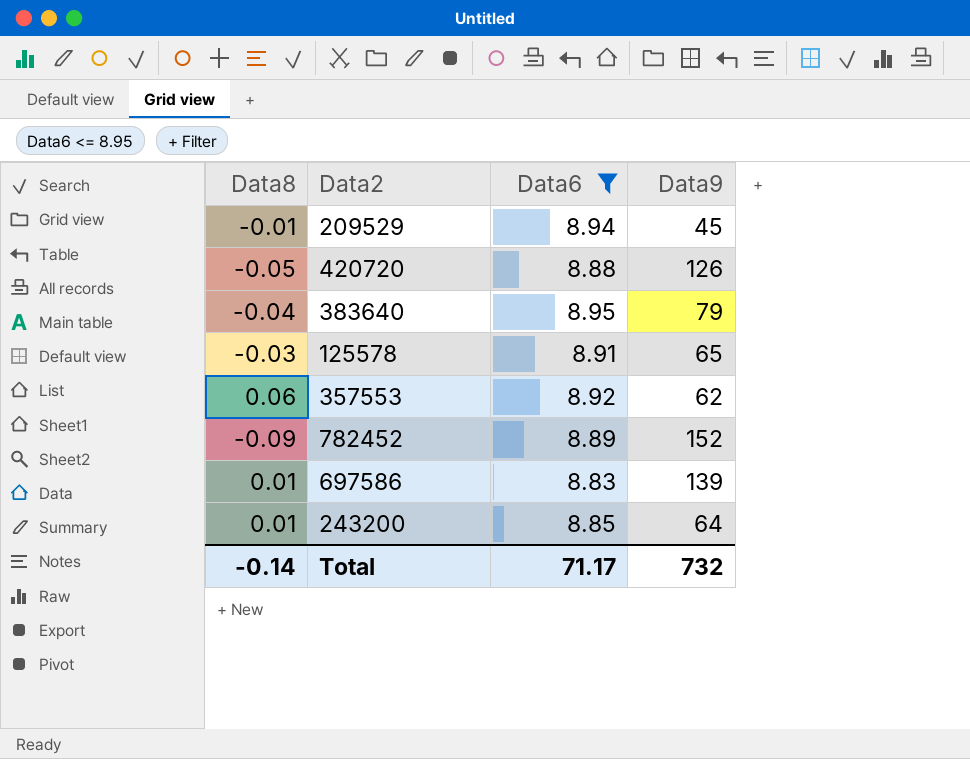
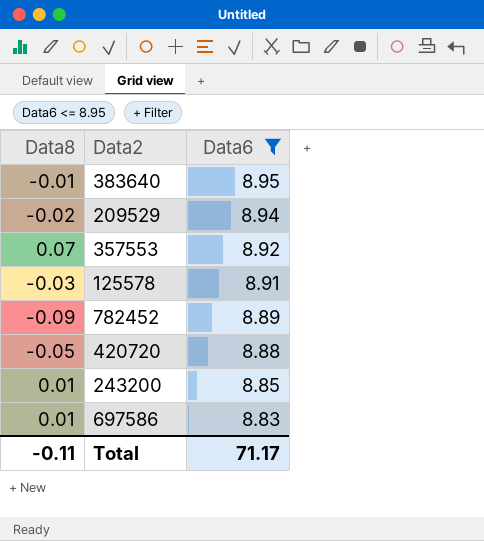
row order: none -> Data6 descending
column Data9 | position: 4 -> none
383640 | Data8: -0.04 -> -0.01
209529 | Data8: -0.01 -> -0.02
357553 | Data8: 0.06 -> 0.07
Total | Data8: -0.14 -> -0.11

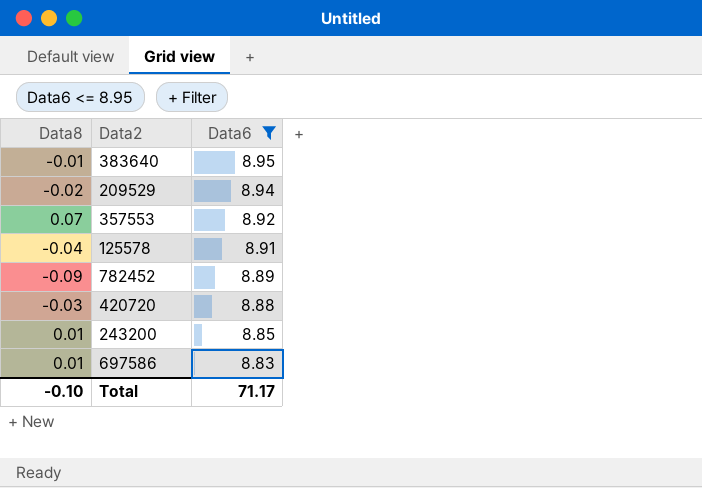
125578 | Data8: -0.03 -> -0.04
420720 | Data8: -0.05 -> -0.03
Total | Data8: -0.11 -> -0.10

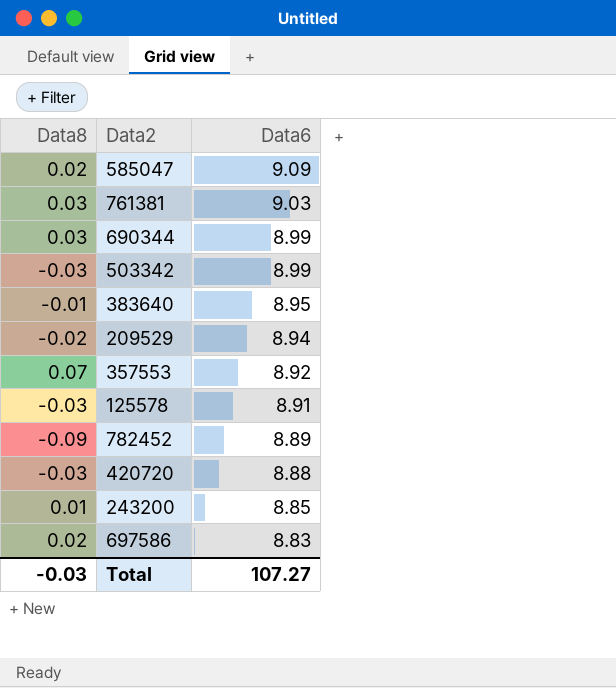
filter: Data6 <= 8.95 -> none
125578 | Data8: -0.04 -> -0.03
697586 | Data8: 0.01 -> 0.02
Total | Data8: -0.10 -> -0.03
Total | Data6: 71.17 -> 107.27

